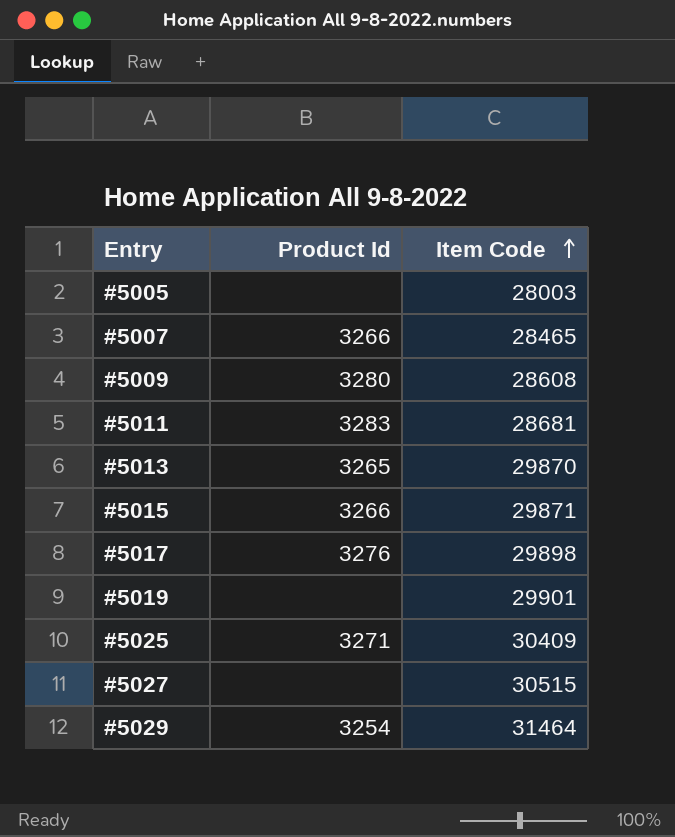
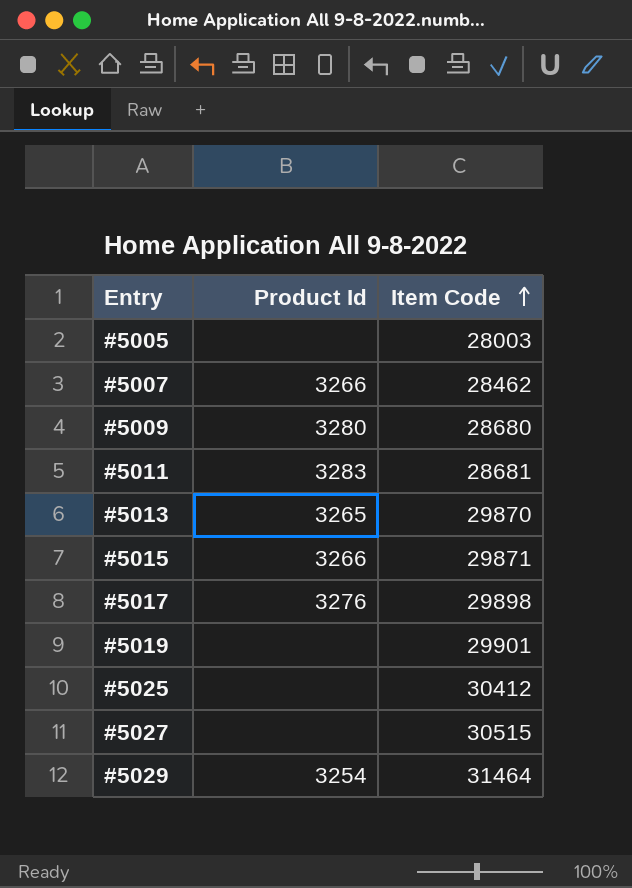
#5007 | Item Code: 28465 -> 28462
#5009 | Item Code: 28608 -> 28680
#5025 | Product Id: 3271 -> none
#5025 | Item Code: 30409 -> 30412

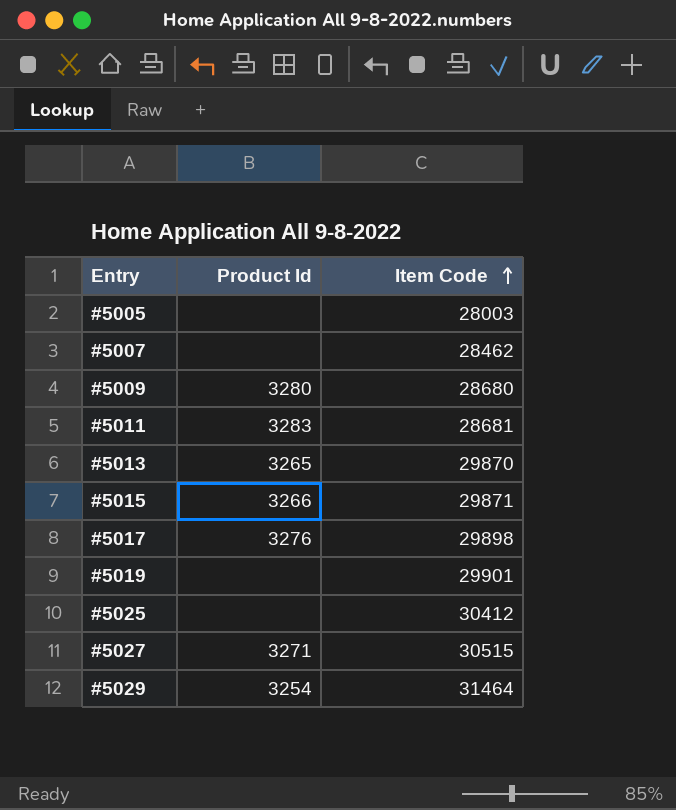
#5007 | Product Id: 3266 -> none
#5027 | Product Id: none -> 3271

